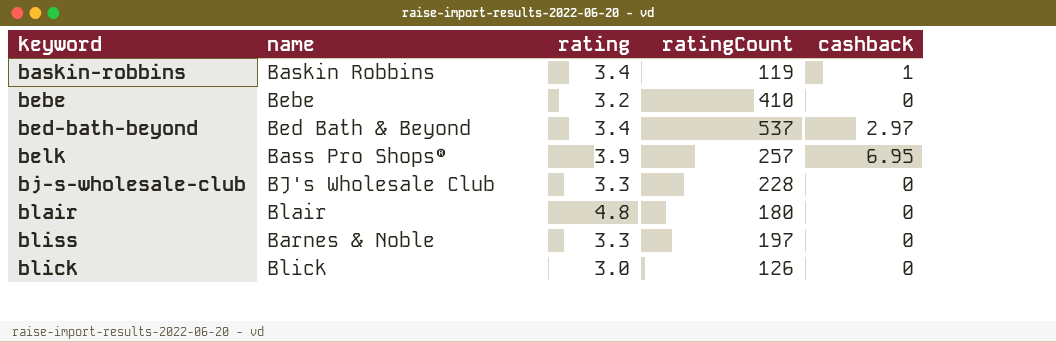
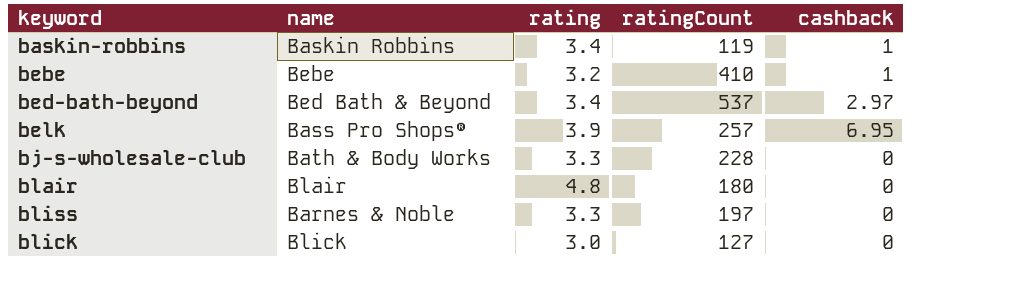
bebe | cashback: 0 -> 1
bj-s-wholesale-club | name: BJ's Wholesale Club -> Bath & Body Works
blick | ratingCount: 126 -> 127

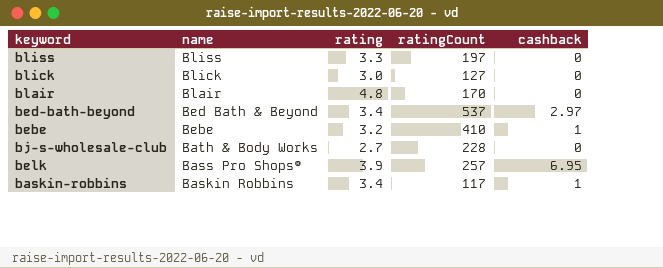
row order: none -> name descending
bliss | name: Barnes & Noble -> Bliss
blair | ratingCount: 180 -> 170
bj-s-wholesale-club | rating: 3.3 -> 2.7
baskin-robbins | ratingCount: 119 -> 117

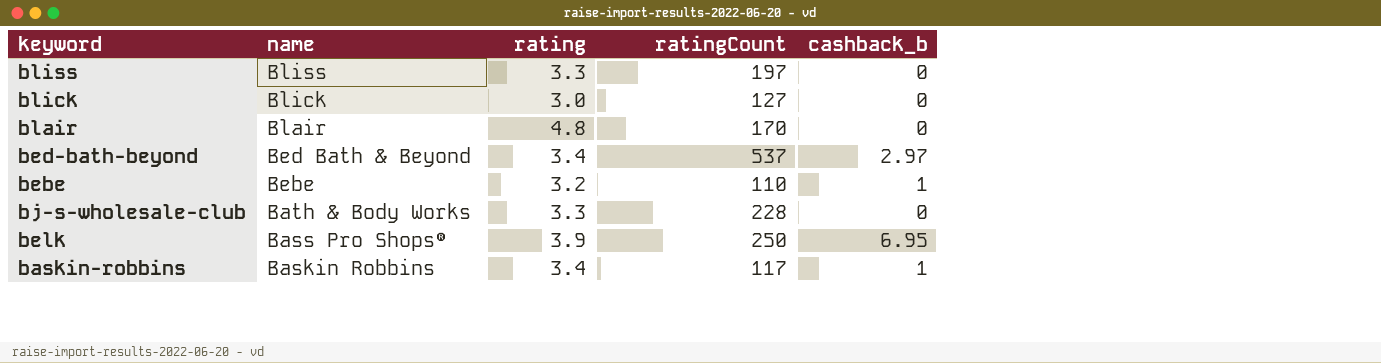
column name: cashback -> cashback_b
bebe | ratingCount: 410 -> 110
bj-s-wholesale-club | rating: 2.7 -> 3.3
belk | ratingCount: 257 -> 250

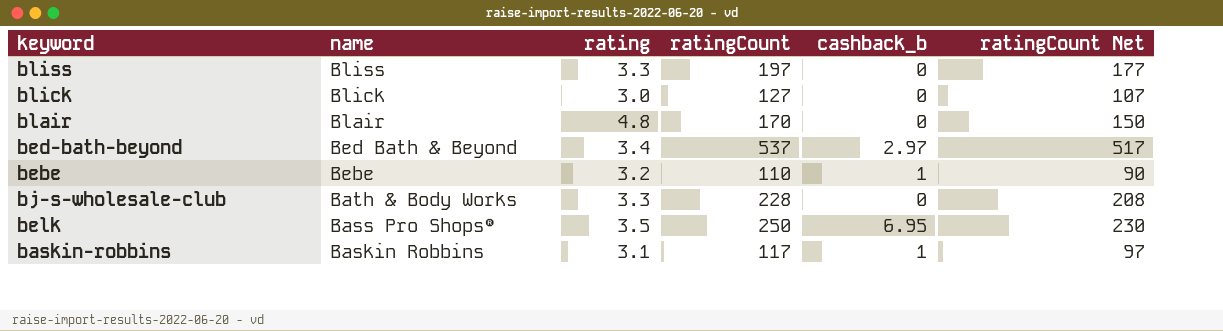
column ratingCount Net | formula: none -> [ratingCount] - 20
belk | rating: 3.9 -> 3.5
baskin-robbins | rating: 3.4 -> 3.1

